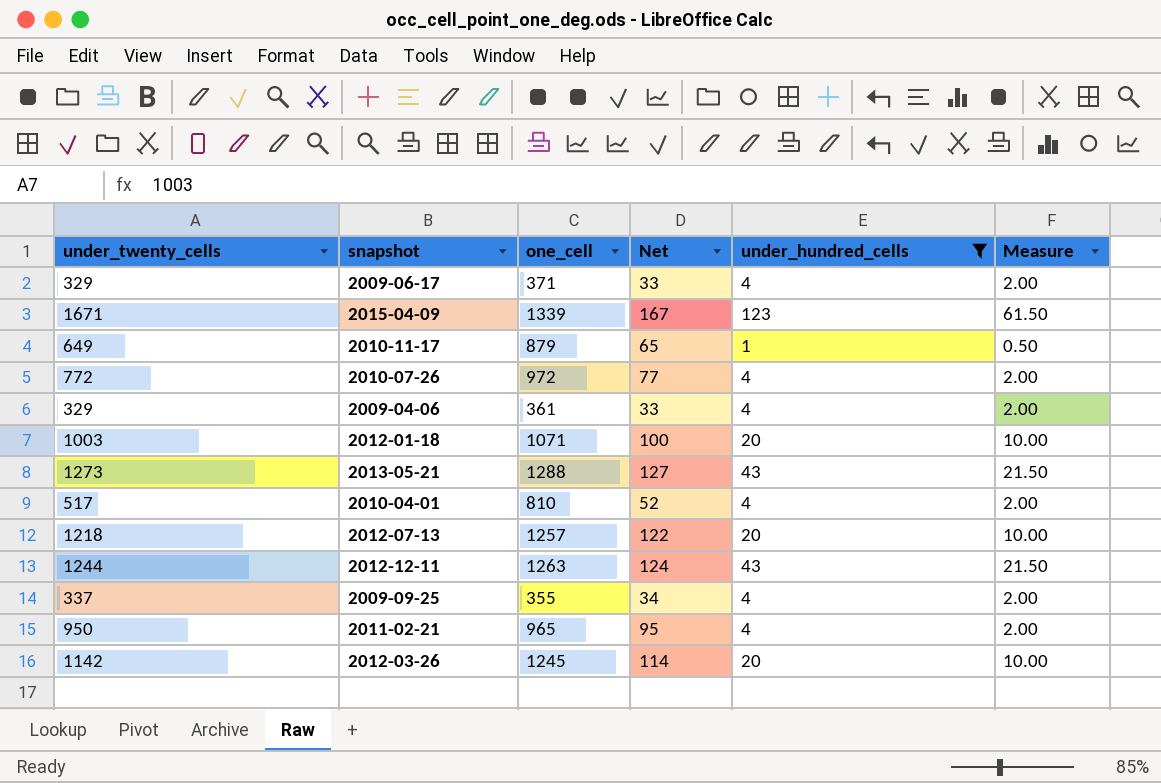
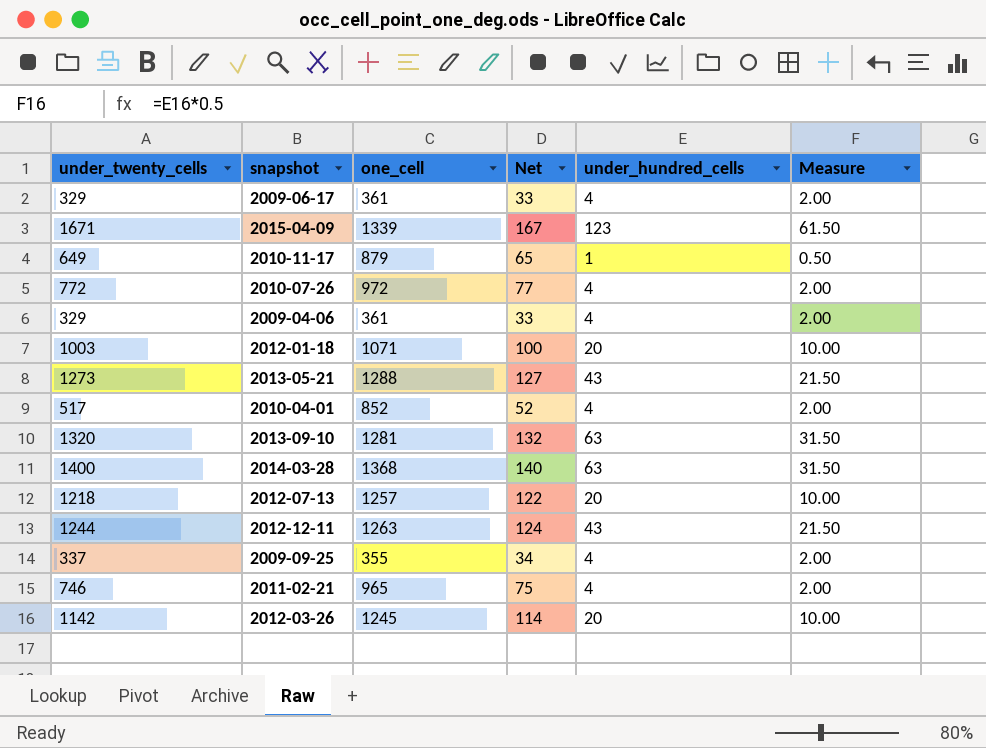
filter: under_hundred_cells != 63 -> none
2009-06-17 | one_cell: 371 -> 361
2010-04-01 | one_cell: 810 -> 852
2011-02-21 | under_twenty_cells: 950 -> 746
2011-02-21 | Net: 95 -> 75

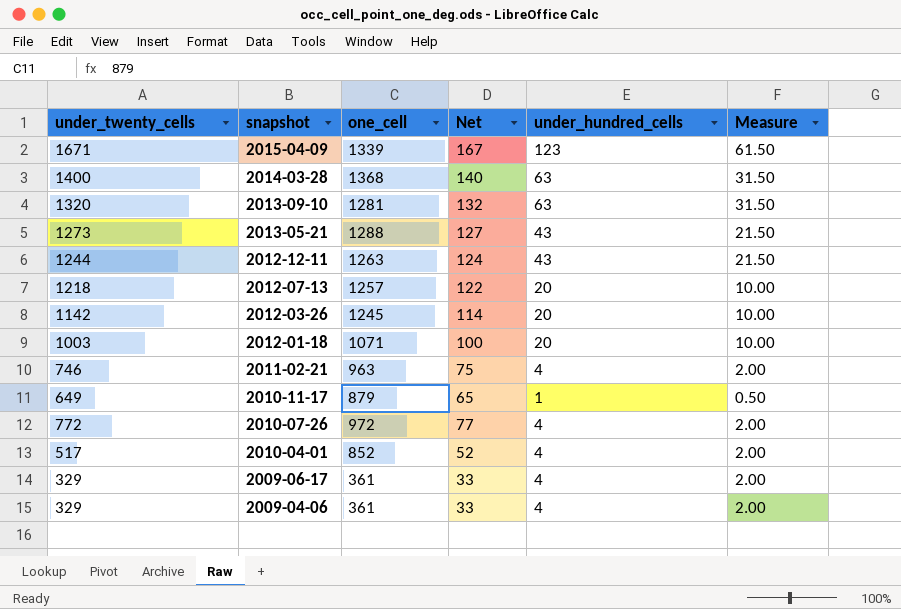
row order: none -> snapshot descending
row 2009-09-25: 337 | 355 | 34 | 4 | 2.00 -> none
2011-02-21 | one_cell: 965 -> 963

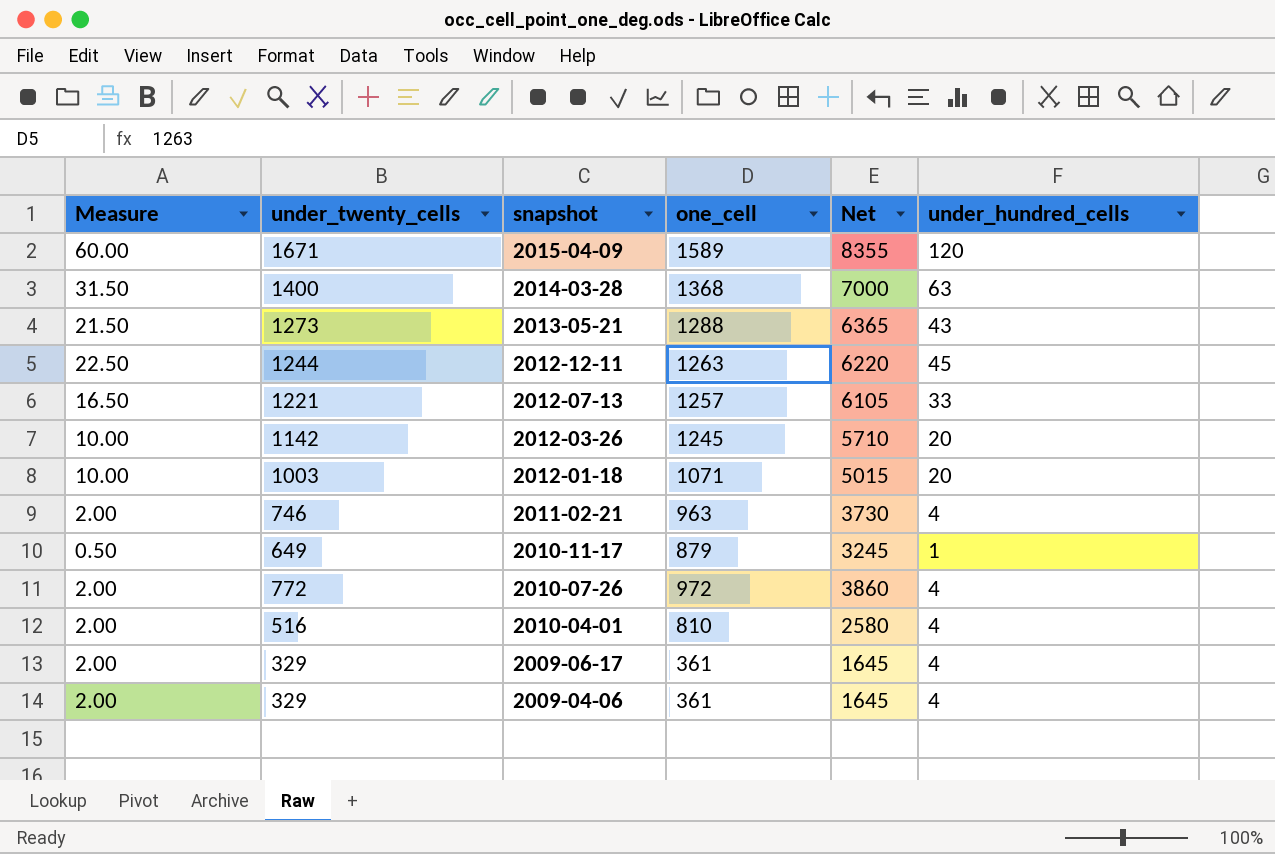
column Measure | position: 6 -> 1
column Net | formula: [under_twenty_cells] * 0.1 -> [under_twenty_cells] * 5
row 2013-09-10: 1320 | 1281 | 132 | 63 | 31.50 -> none
2015-04-09 | Measure: 61.50 -> 60.00
2015-04-09 | one_cell: 1339 -> 1589
2015-04-09 | under_hundred_cells: 123 -> 120
2012-12-11 | Measure: 21.50 -> 22.50
2012-12-11 | under_hundred_cells: 43 -> 45
2012-07-13 | Measure: 10.00 -> 16.50
2012-07-13 | under_twenty_cells: 1218 -> 1221
2012-07-13 | under_hundred_cells: 20 -> 33
2010-04-01 | under_twenty_cells: 517 -> 516
2010-04-01 | one_cell: 852 -> 810

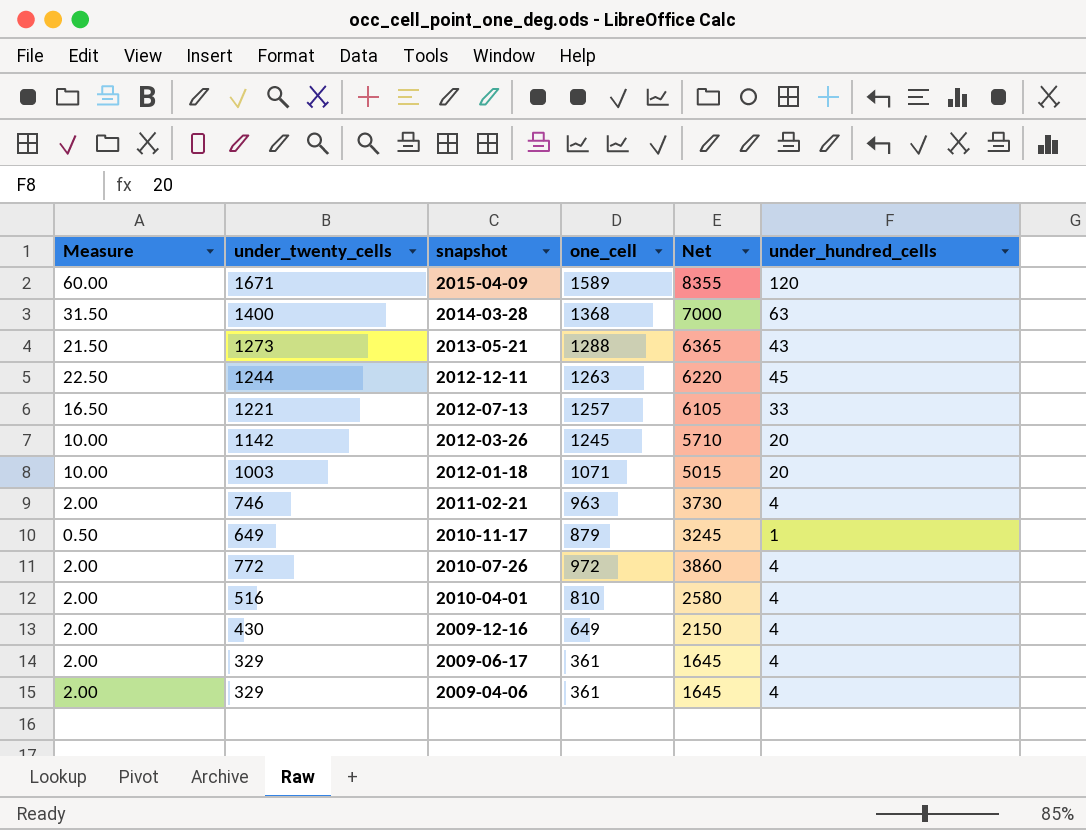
row 2009-12-16: none -> 2.00 | 430 | 649 | 2150 | 4

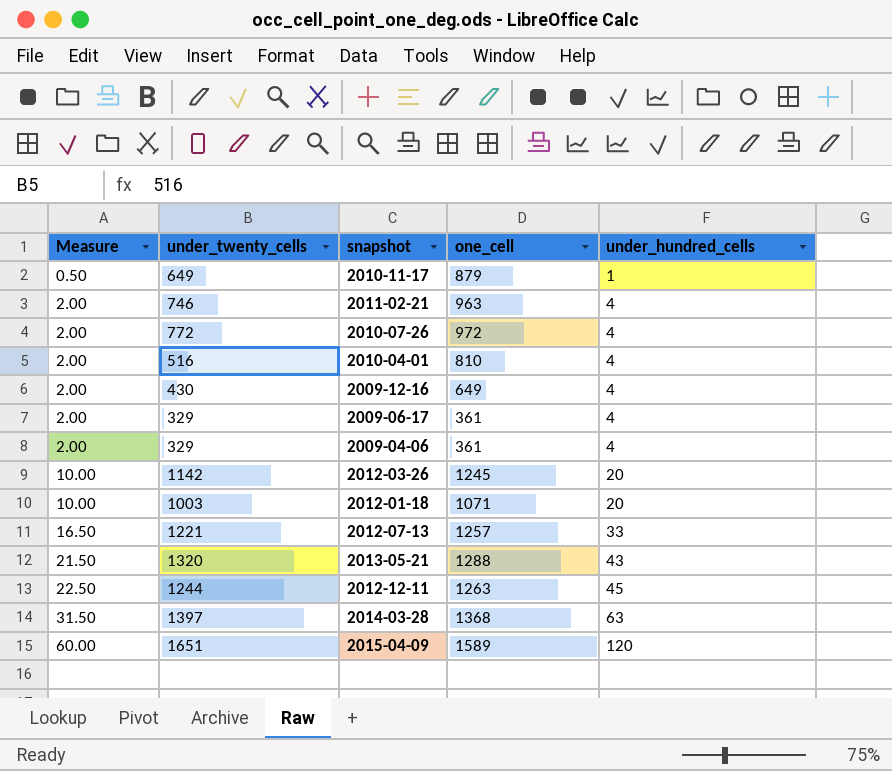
row order: snapshot descending -> Measure ascending
column Net | formula: [under_twenty_cells] * 5 -> none
2013-05-21 | under_twenty_cells: 1273 -> 1320
2014-03-28 | under_twenty_cells: 1400 -> 1397
2015-04-09 | under_twenty_cells: 1671 -> 1651

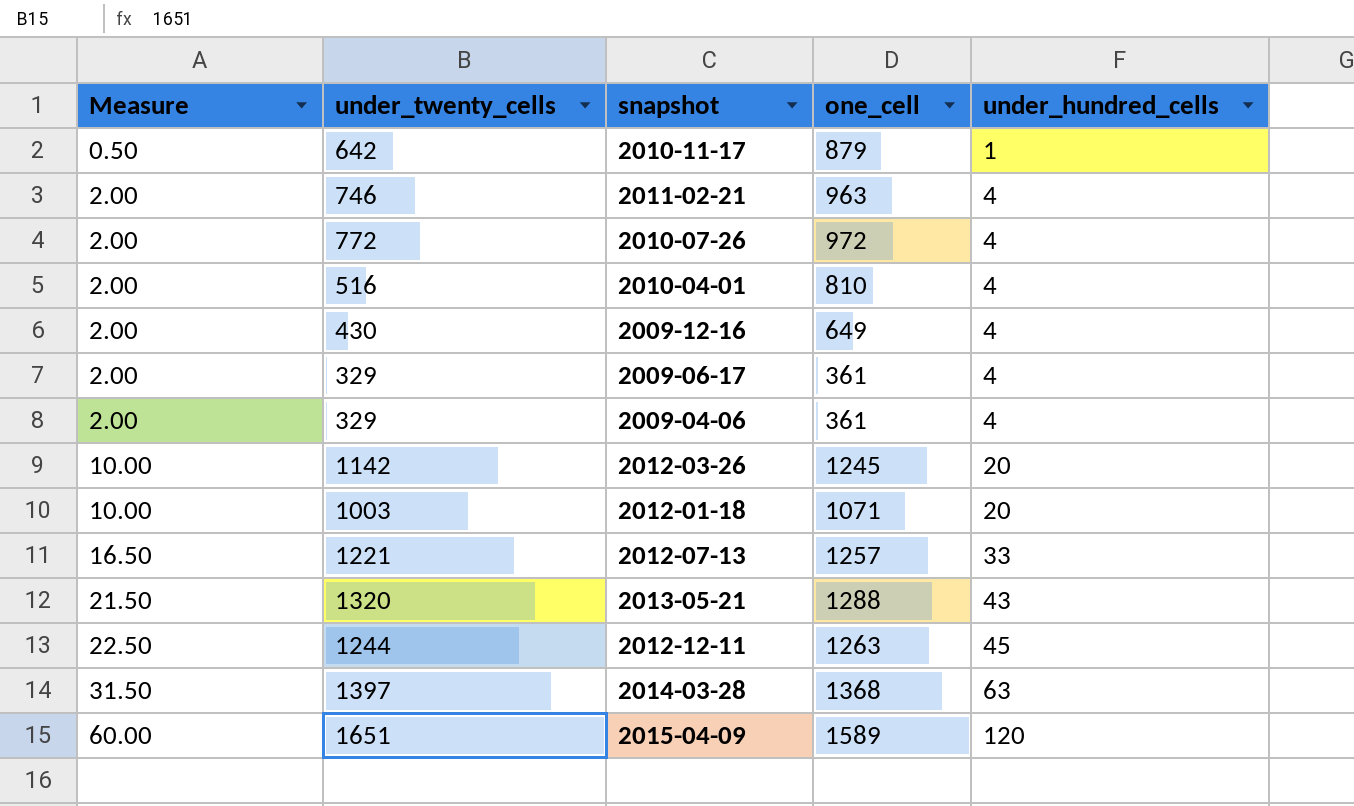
2010-11-17 | under_twenty_cells: 649 -> 642

